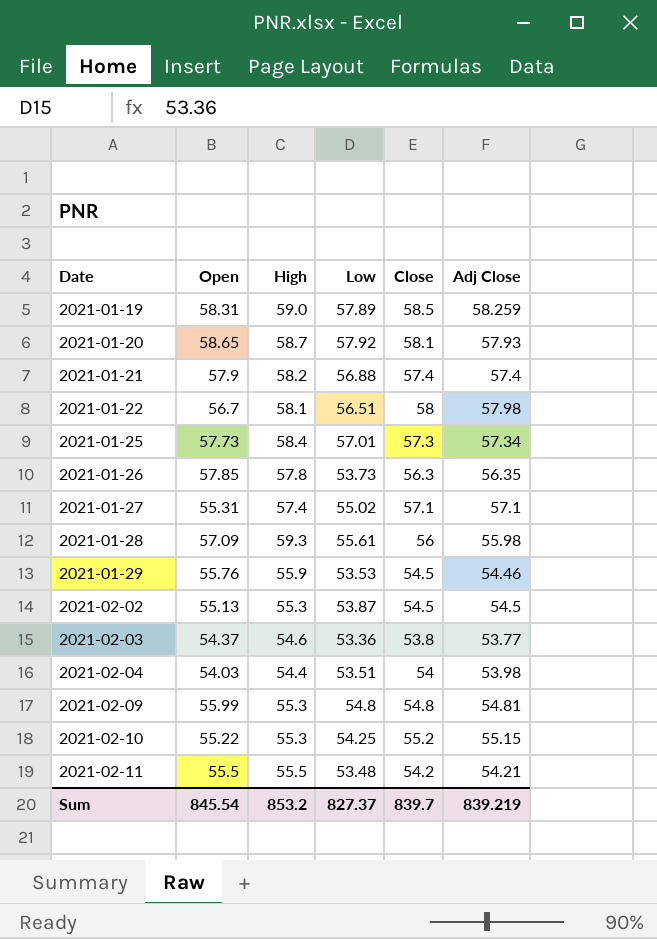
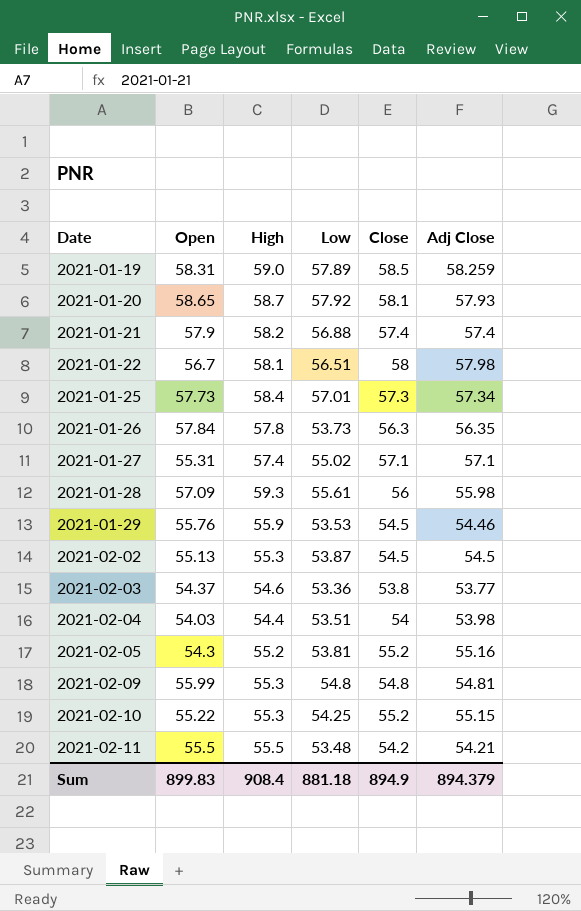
2021-01-26 | Open: 57.85 -> 57.84
row 2021-02-05: none -> 54.3 | 55.2 | 53.81 | 55.2 | 55.16
Sum | Open: 845.54 -> 899.83
Sum | High: 853.2 -> 908.4
Sum | Low: 827.37 -> 881.18
Sum | Close: 839.7 -> 894.9
Sum | Adj Close: 839.219 -> 894.379

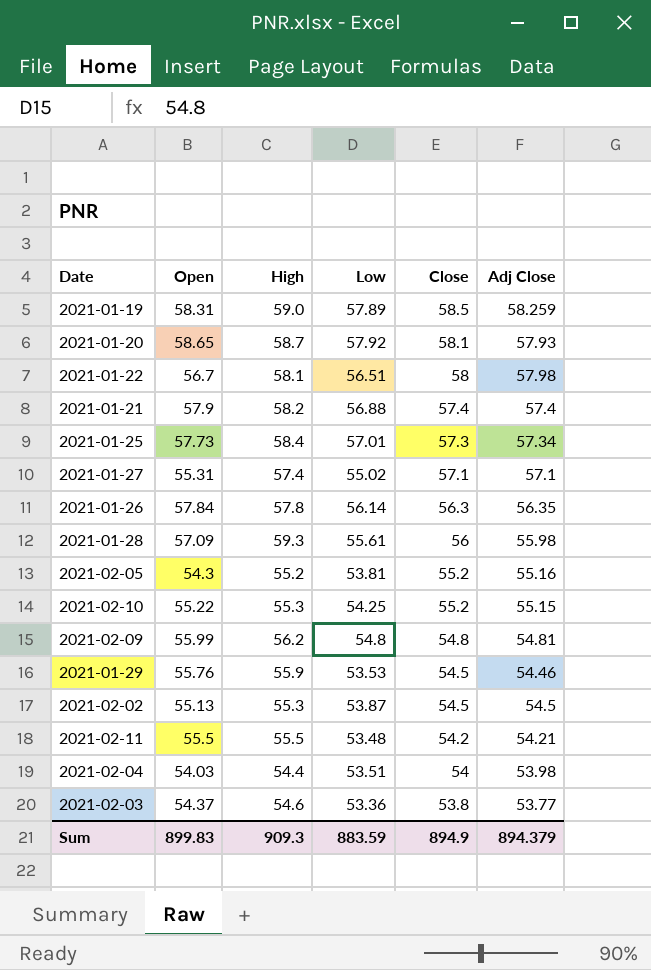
row order: Date ascending -> Close descending
2021-01-26 | Low: 53.73 -> 56.14
2021-02-09 | High: 55.3 -> 56.2
Sum | High: 908.4 -> 909.3
Sum | Low: 881.18 -> 883.59

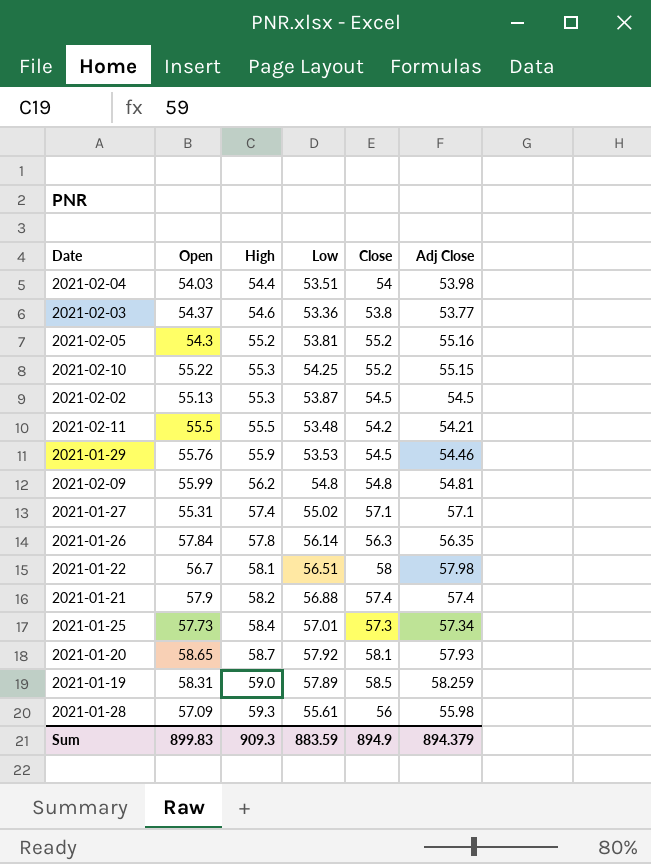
row order: Close descending -> High ascending

